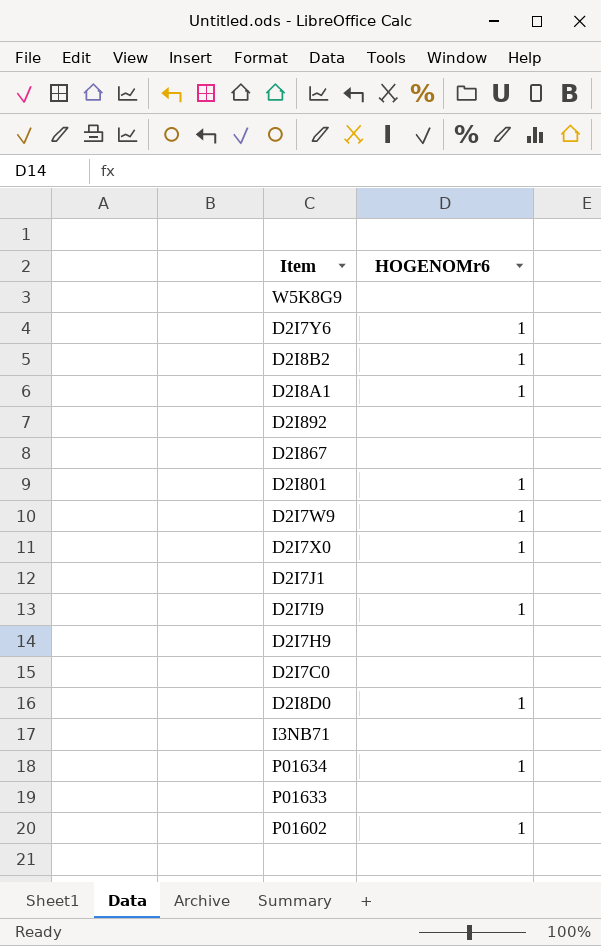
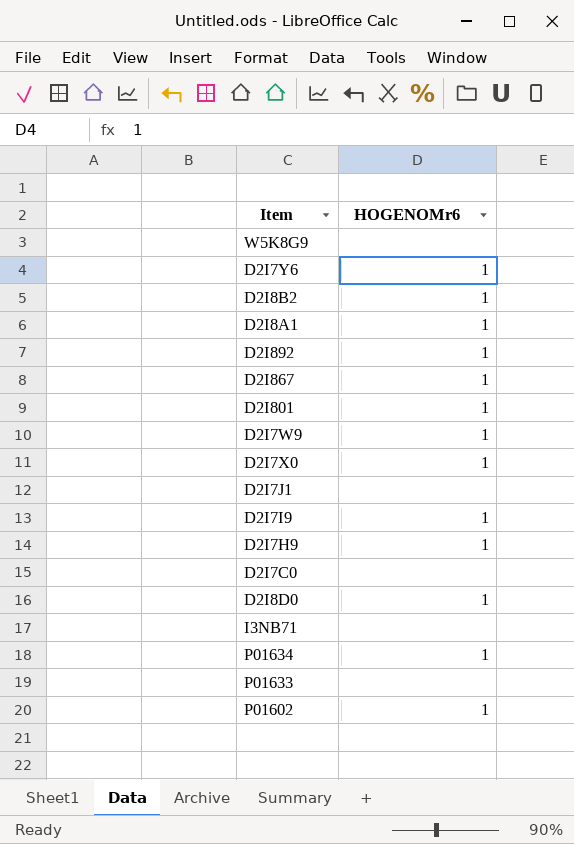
D2I892 | HOGENOMr6: none -> 1
D2I867 | HOGENOMr6: none -> 1
D2I7H9 | HOGENOMr6: none -> 1

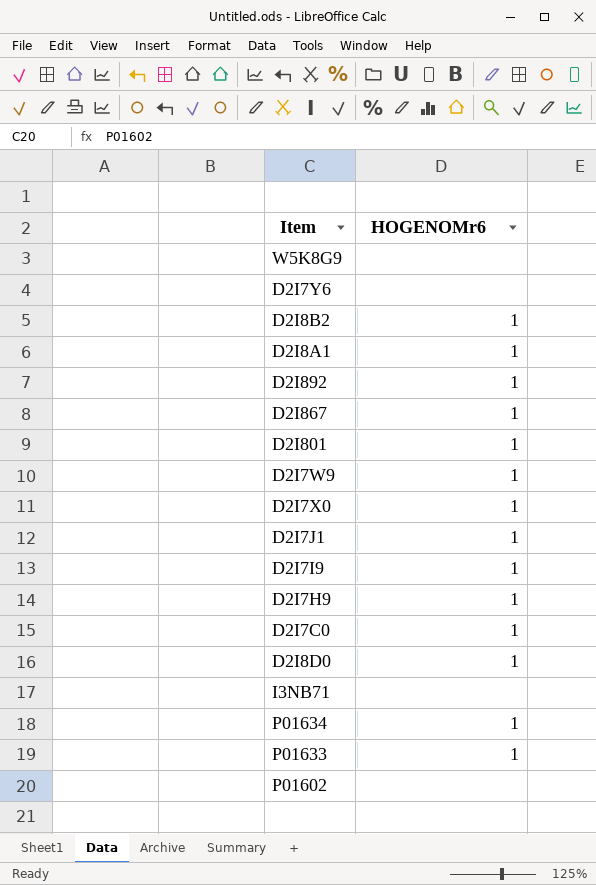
D2I7Y6 | HOGENOMr6: 1 -> none
D2I7J1 | HOGENOMr6: none -> 1
D2I7C0 | HOGENOMr6: none -> 1
P01633 | HOGENOMr6: none -> 1
P01602 | HOGENOMr6: 1 -> none

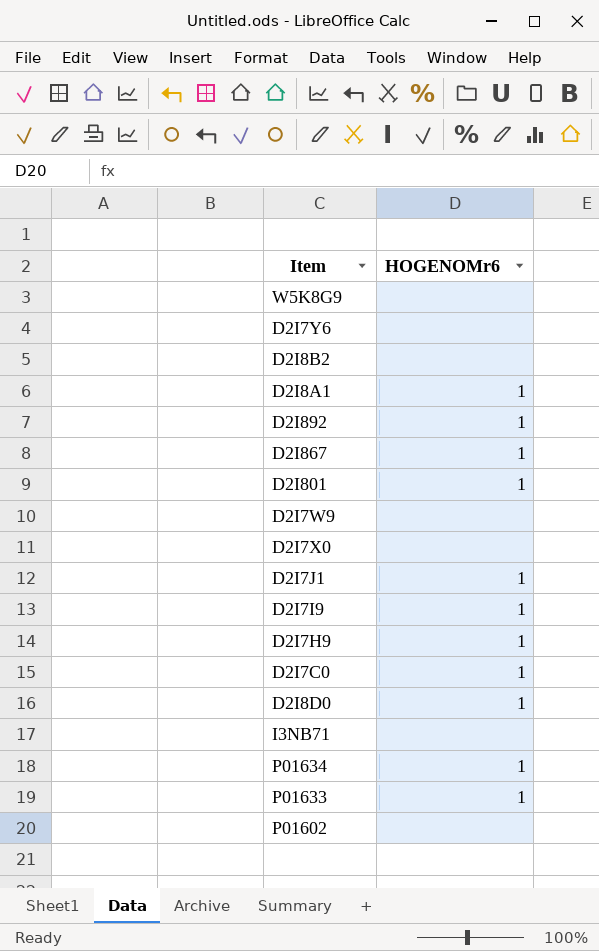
D2I8B2 | HOGENOMr6: 1 -> none
D2I7W9 | HOGENOMr6: 1 -> none
D2I7X0 | HOGENOMr6: 1 -> none

